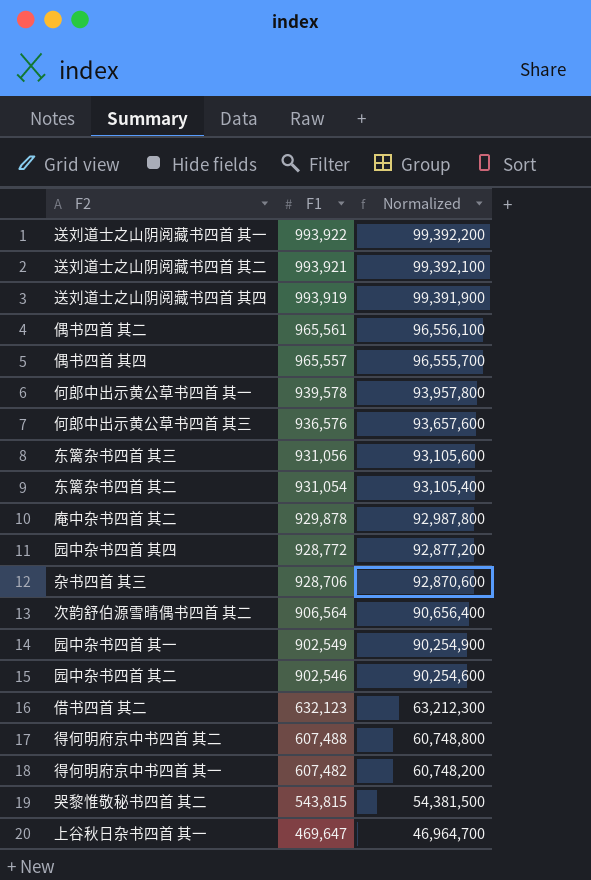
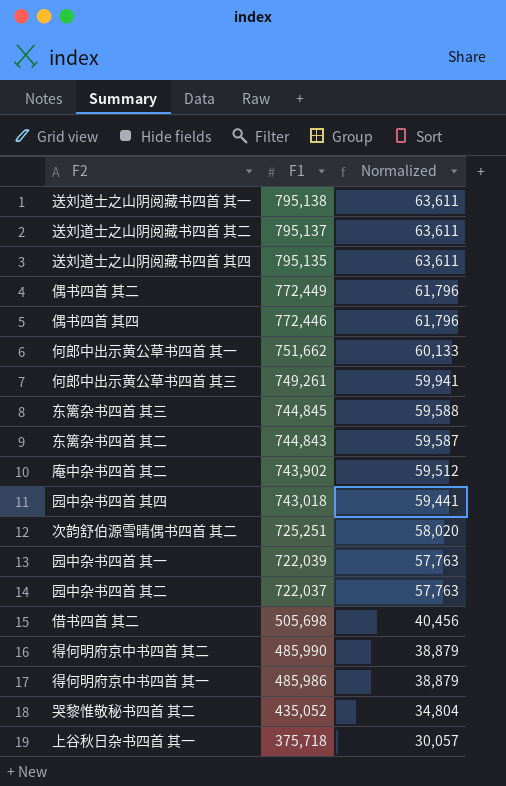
column Normalized | formula: [F1] * 100 -> [F1] * 0.08
row 杂书四首 其三: 928,706 | 92,870,600 -> none
送刘道士之山阴阅藏书四首 其一 | F1: 993,922 -> 795,138
送刘道士之山阴阅藏书四首 其二 | F1: 993,921 -> 795,137
送刘道士之山阴阅藏书四首 其四 | F1: 993,919 -> 795,135
偶书四首 其二 | F1: 965,561 -> 772,449
偶书四首 其四 | F1: 965,557 -> 772,446
何郎中出示黄公草书四首 其一 | F1: 939,578 -> 751,662
何郎中出示黄公草书四首 其三 | F1: 936,576 -> 749,261
东篱杂书四首 其三 | F1: 931,056 -> 744,845
东篱杂书四首 其二 | F1: 931,054 -> 744,843
庵中杂书四首 其二 | F1: 929,878 -> 743,902
园中杂书四首 其四 | F1: 928,772 -> 743,018
次韵舒伯源雪晴偶书四首 其二 | F1: 906,564 -> 725,251
园中杂书四首 其一 | F1: 902,549 -> 722,039
园中杂书四首 其二 | F1: 902,546 -> 722,037
借书四首 其二 | F1: 632,123 -> 505,698
得何明府京中书四首 其二 | F1: 607,488 -> 485,990
得何明府京中书四首 其一 | F1: 607,482 -> 485,986
哭黎惟敬秘书四首 其二 | F1: 543,815 -> 435,052
上谷秋日杂书四首 其一 | F1: 469,647 -> 375,718

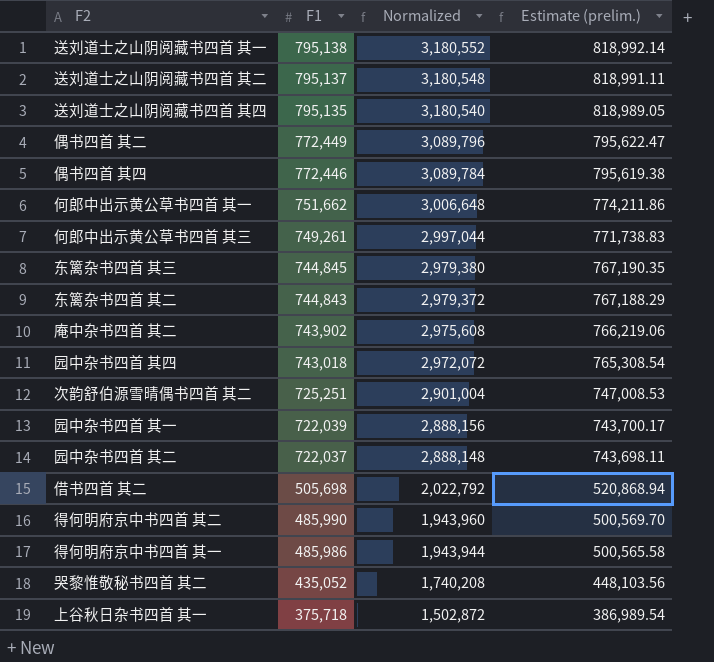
column Normalized | formula: [F1] * 0.08 -> [F1] * 4
column Estimate (prelim.) | formula: none -> [F1] * 1.03

